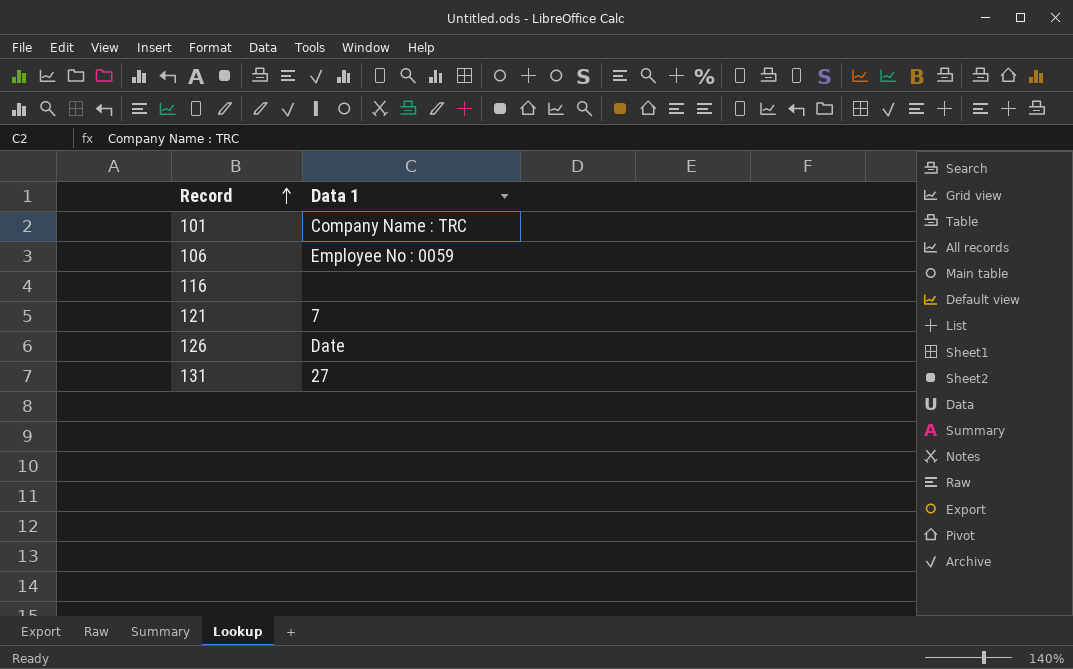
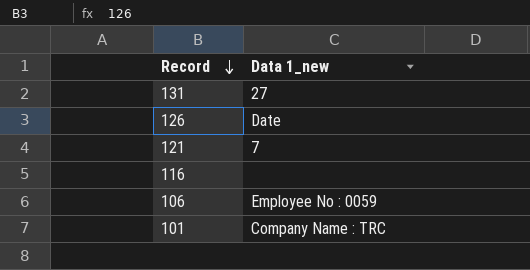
row order: Record ascending -> Record descending
column name: Data 1 -> Data 1_new

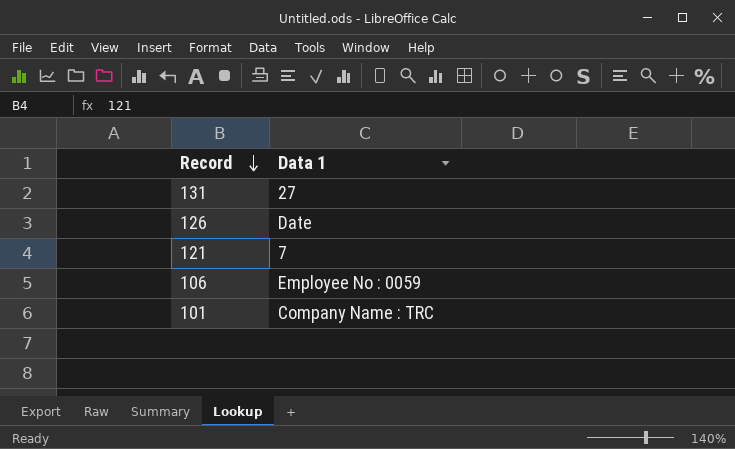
column name: Data 1_new -> Data 1
row 116: none -> none

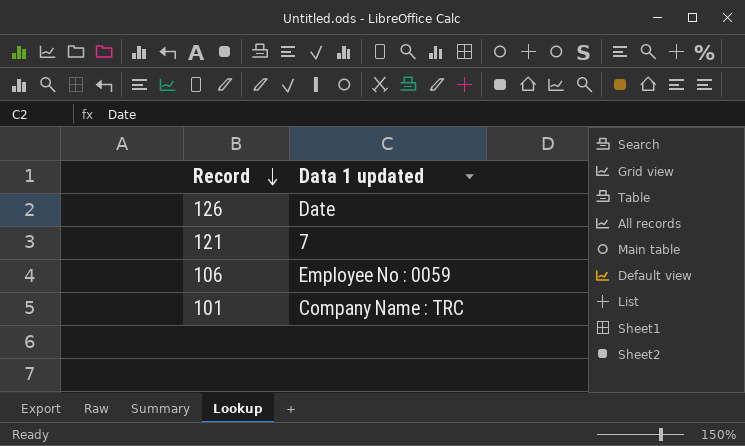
column name: Data 1 -> Data 1 updated
row 131: 27 -> none

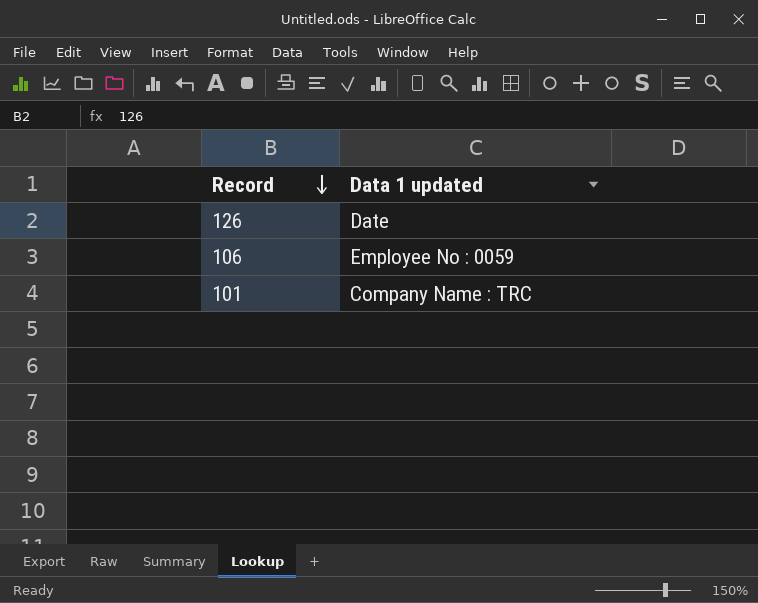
row 121: 7 -> none

